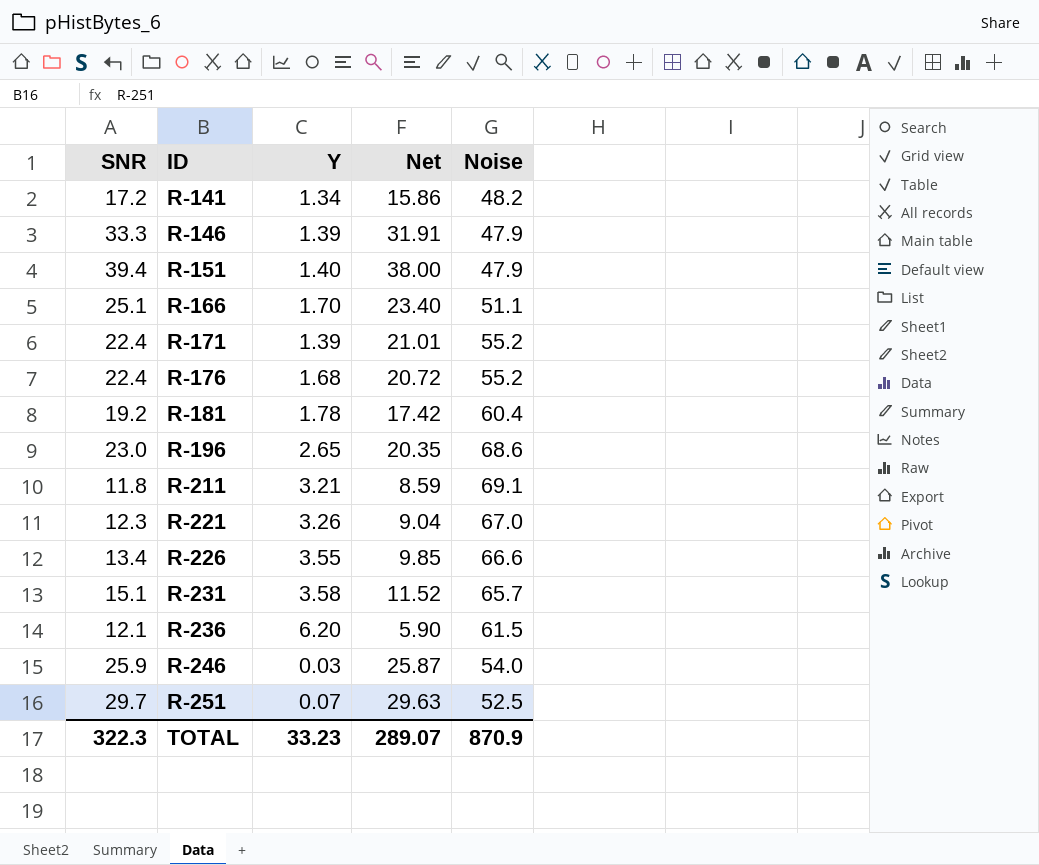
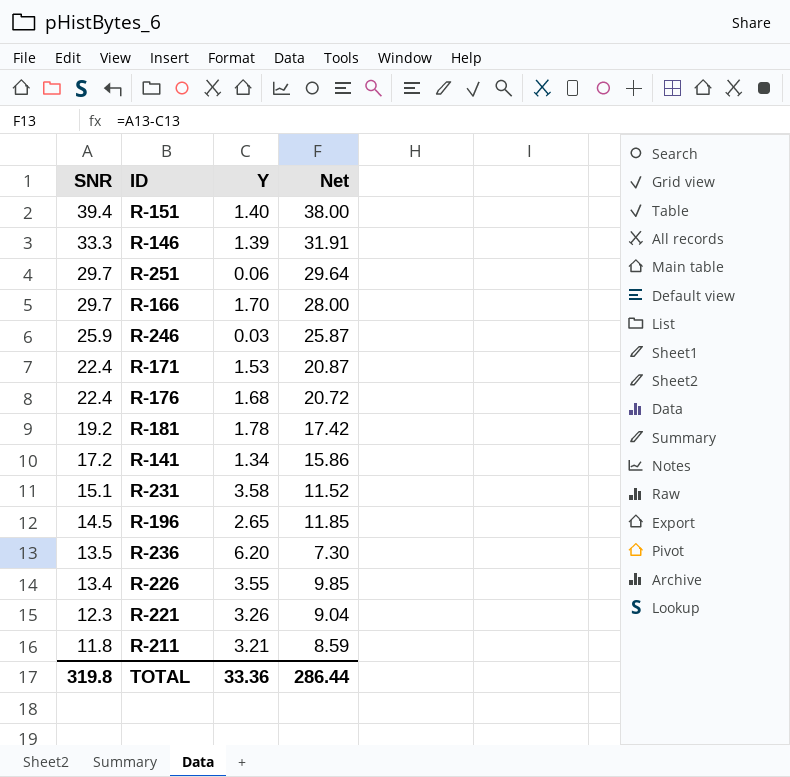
row order: ID ascending -> SNR descending
column Noise | position: 5 -> none
R-251 | Y: 0.07 -> 0.06
R-251 | Net: 29.63 -> 29.64
R-166 | SNR: 25.1 -> 29.7
R-166 | Net: 23.40 -> 28.00
R-171 | Y: 1.39 -> 1.53
R-171 | Net: 21.01 -> 20.87
R-196 | SNR: 23.0 -> 14.5
R-196 | Net: 20.35 -> 11.85
R-236 | SNR: 12.1 -> 13.5
R-236 | Net: 5.90 -> 7.30
TOTAL | SNR: 322.3 -> 319.8
TOTAL | Y: 33.23 -> 33.36
TOTAL | Net: 289.07 -> 286.44

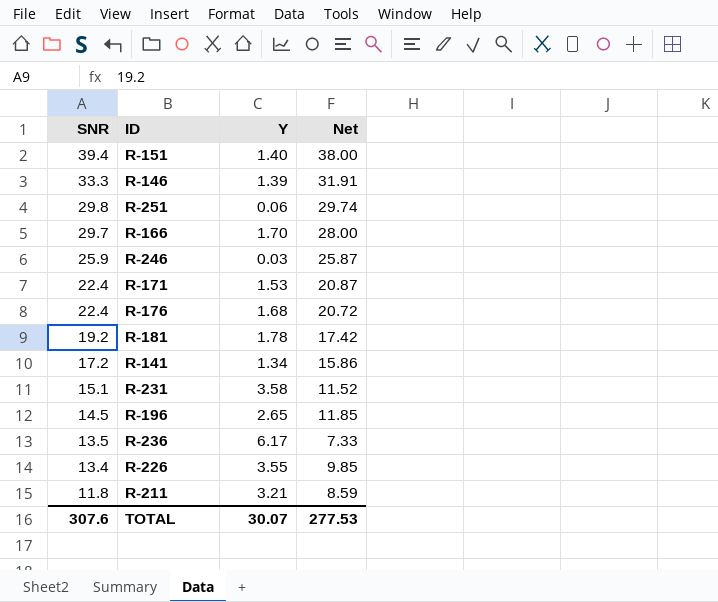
row R-221: 12.3 | 3.26 | 9.04 -> none
R-251 | SNR: 29.7 -> 29.8
R-251 | Net: 29.64 -> 29.74
R-236 | Y: 6.20 -> 6.17
R-236 | Net: 7.30 -> 7.33
TOTAL | SNR: 319.8 -> 307.6
TOTAL | Y: 33.36 -> 30.07
TOTAL | Net: 286.44 -> 277.53

